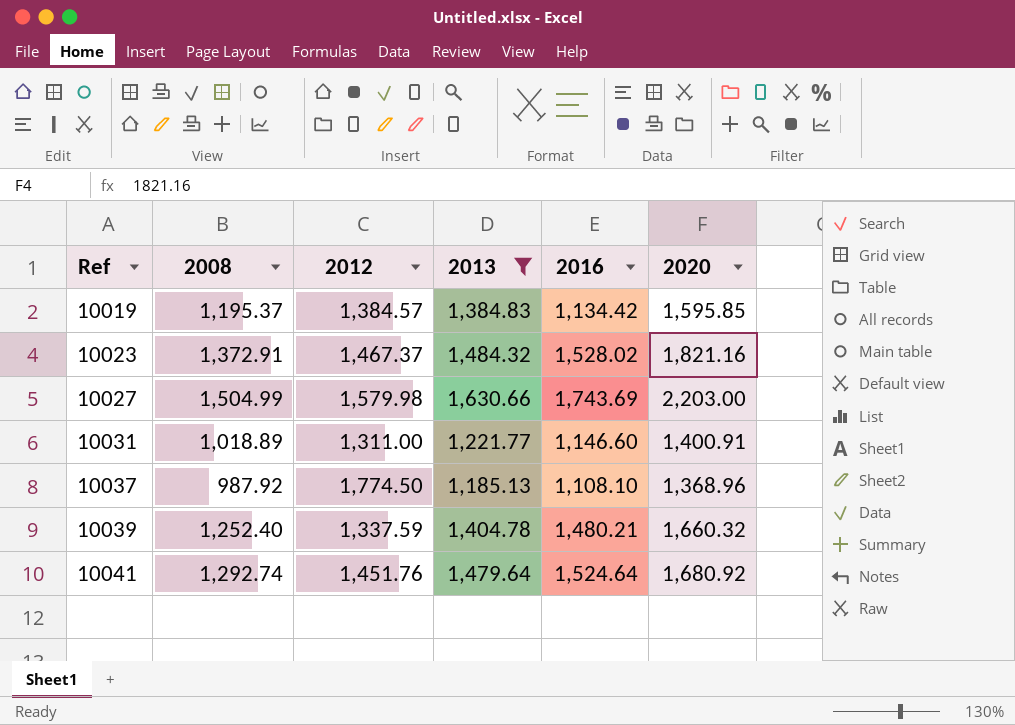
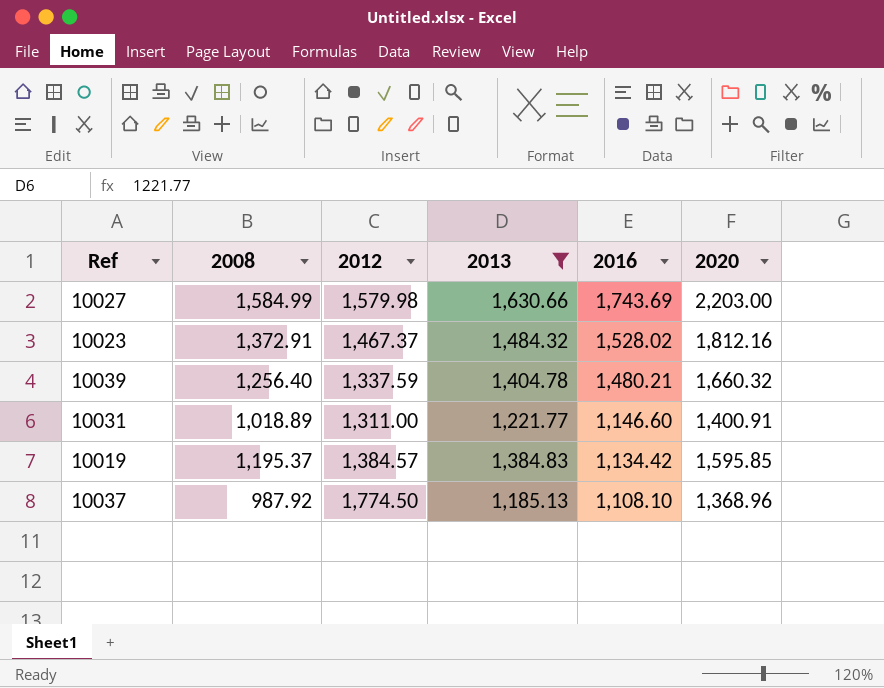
row order: Ref ascending -> 2016 descending
row 10041: 1,292.74 | 1,451.76 | 1,479.64 | 1,524.64 | 1,680.92 -> none
10027 | 2008: 1,504.99 -> 1,584.99
10023 | 2020: 1,821.16 -> 1,812.16
10039 | 2008: 1,252.40 -> 1,256.40

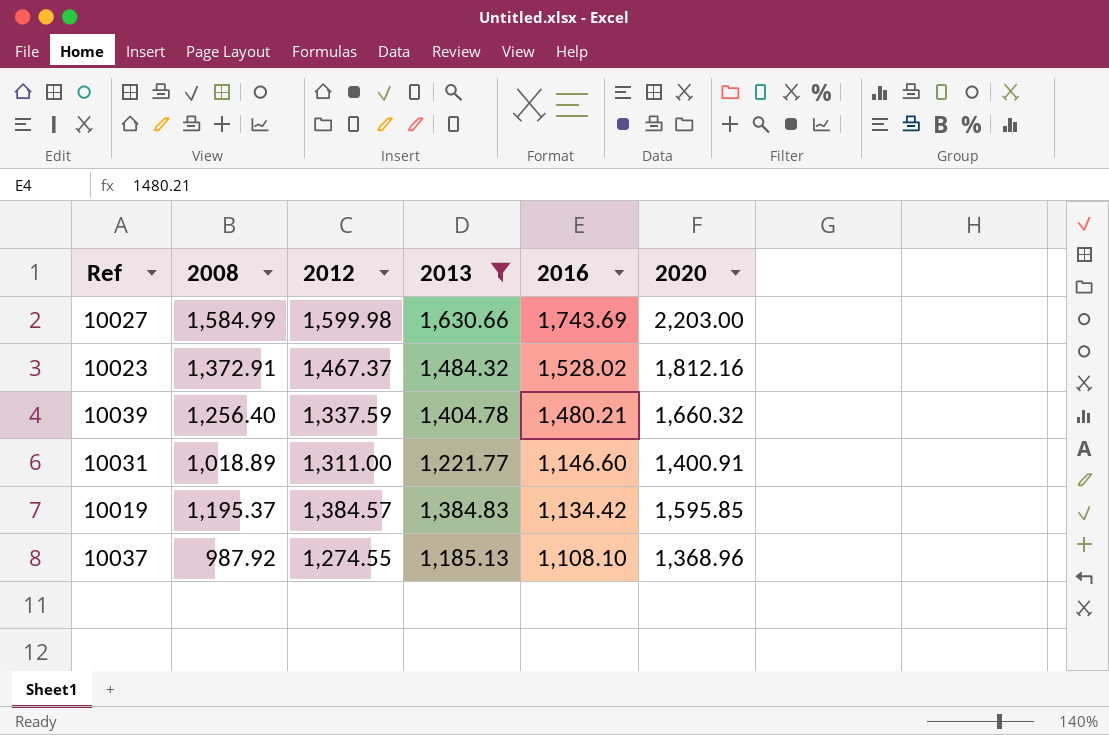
10027 | 2012: 1,579.98 -> 1,599.98
10037 | 2012: 1,774.50 -> 1,274.55

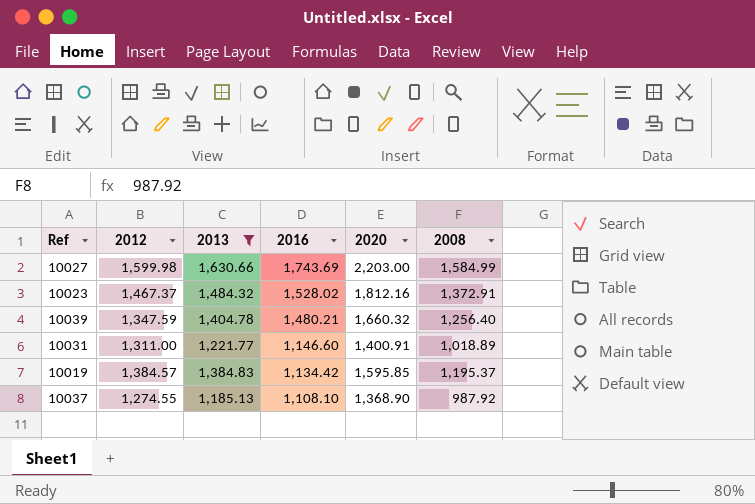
column 2008 | position: 2 -> 6
10039 | 2012: 1,337.59 -> 1,347.59
10037 | 2020: 1,368.96 -> 1,368.90

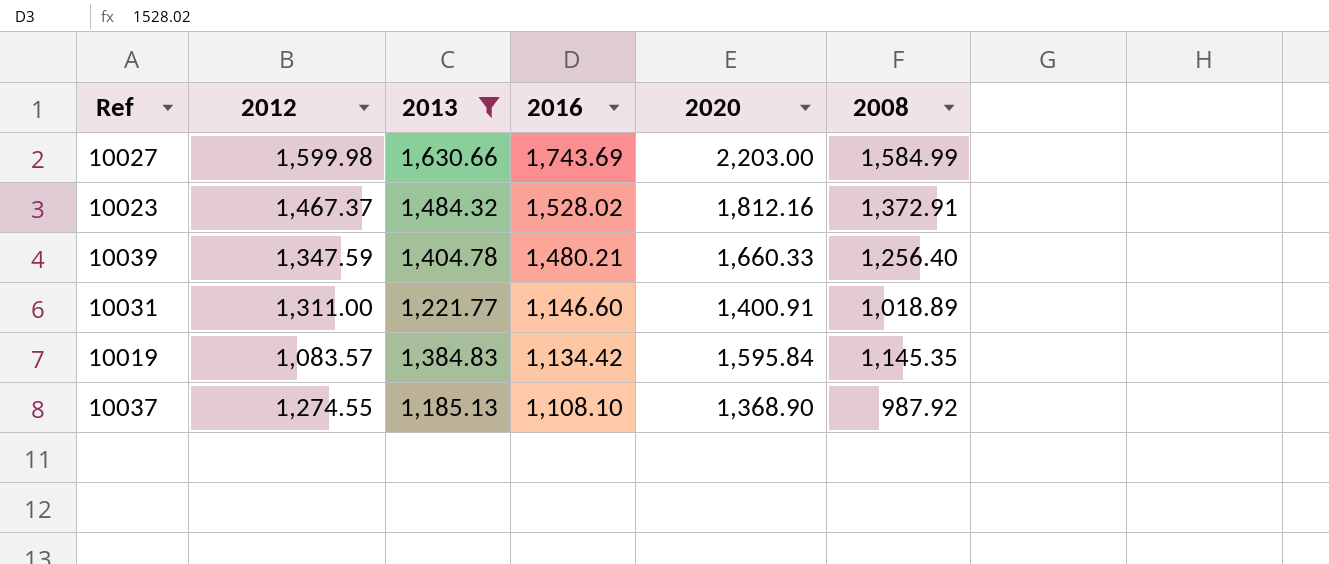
10039 | 2020: 1,660.32 -> 1,660.33
10019 | 2012: 1,384.57 -> 1,083.57
10019 | 2020: 1,595.85 -> 1,595.84
10019 | 2008: 1,195.37 -> 1,145.35

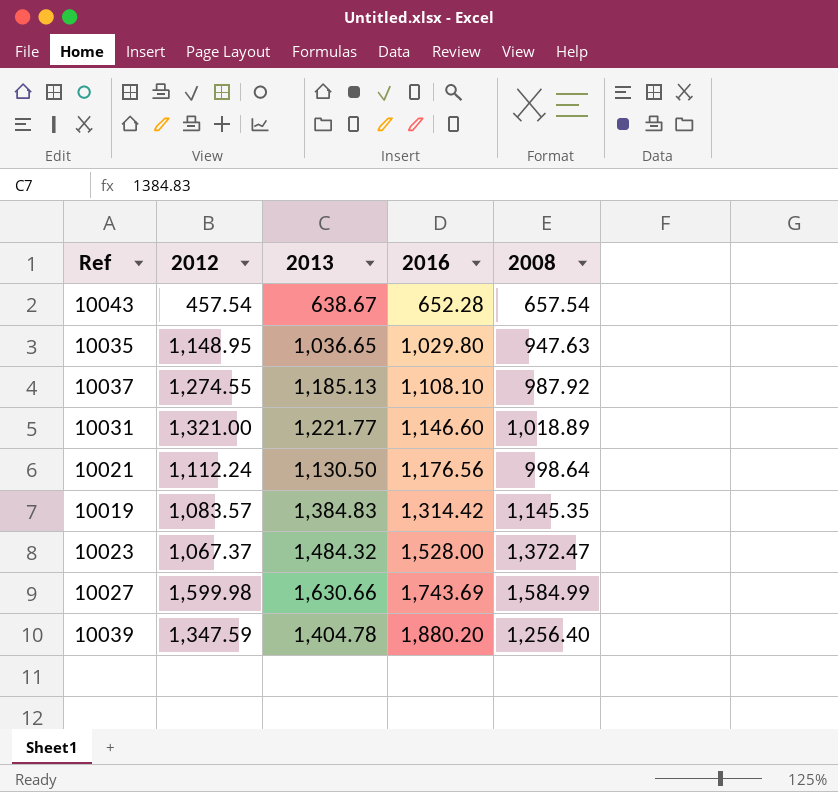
filter: 2013 >= 1,185.13 -> none
row order: 2016 descending -> 2016 ascending
column 2020 | position: 5 -> none
10031 | 2012: 1,311.00 -> 1,321.00
10019 | 2016: 1,134.42 -> 1,314.42
10023 | 2012: 1,467.37 -> 1,067.37
10023 | 2016: 1,528.02 -> 1,528.00
10023 | 2008: 1,372.91 -> 1,372.47
10039 | 2016: 1,480.21 -> 1,880.20

